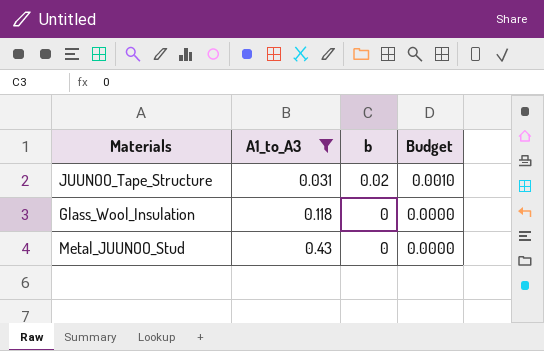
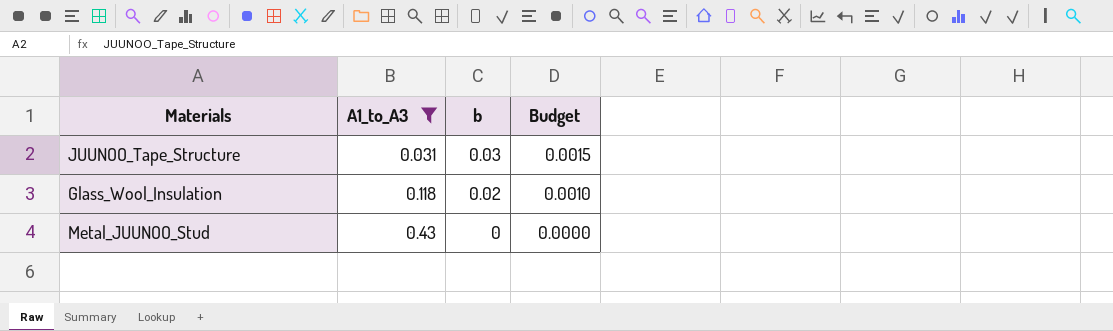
JUUNOO_Tape_Structure | b: 0.02 -> 0.03
JUUNOO_Tape_Structure | Budget: 0.0010 -> 0.0015
Glass_Wool_Insulation | b: 0 -> 0.02
Glass_Wool_Insulation | Budget: 0.0000 -> 0.0010

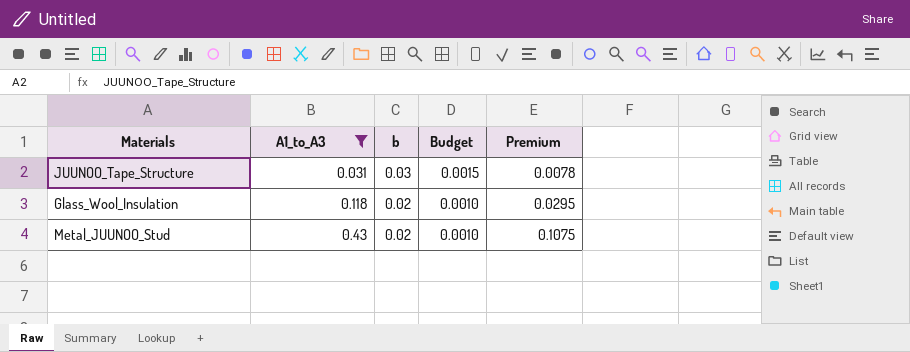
column Premium | formula: none -> [A1_to_A3] * 0.25
Metal_JUUNOO_Stud | b: 0 -> 0.02
Metal_JUUNOO_Stud | Budget: 0.0000 -> 0.0010

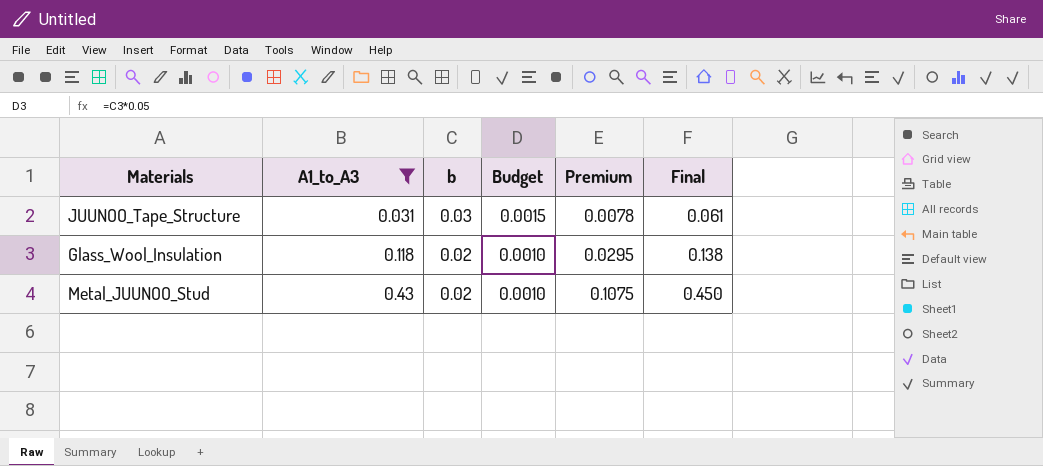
column Final | formula: none -> [A1_to_A3] + [b]

